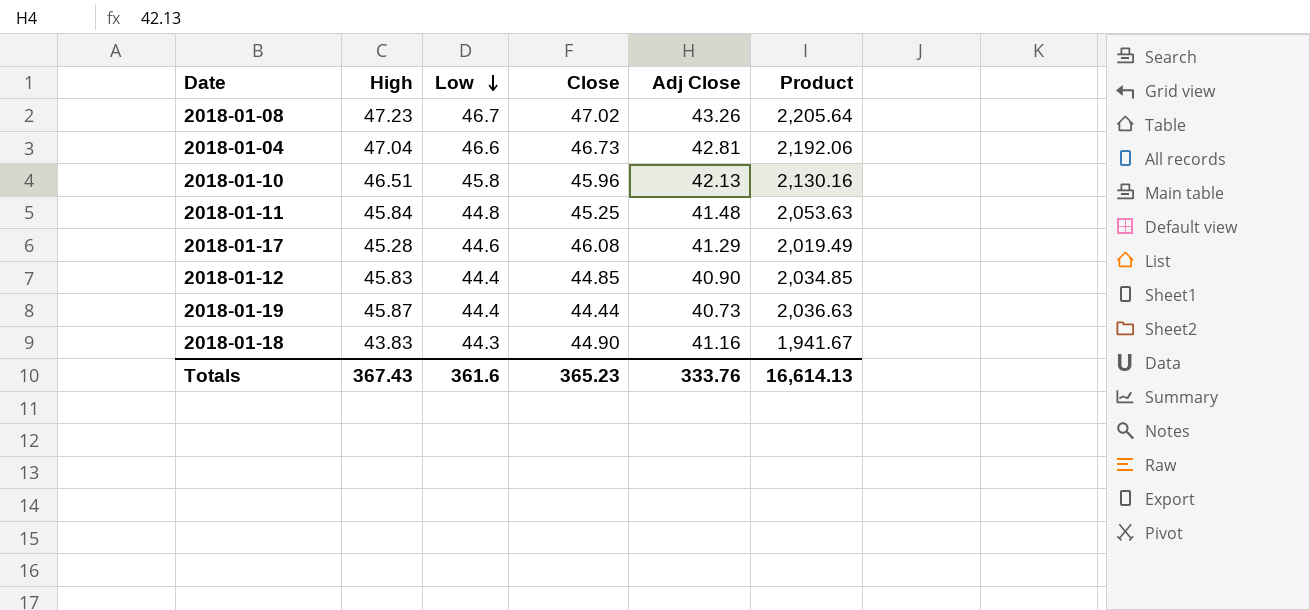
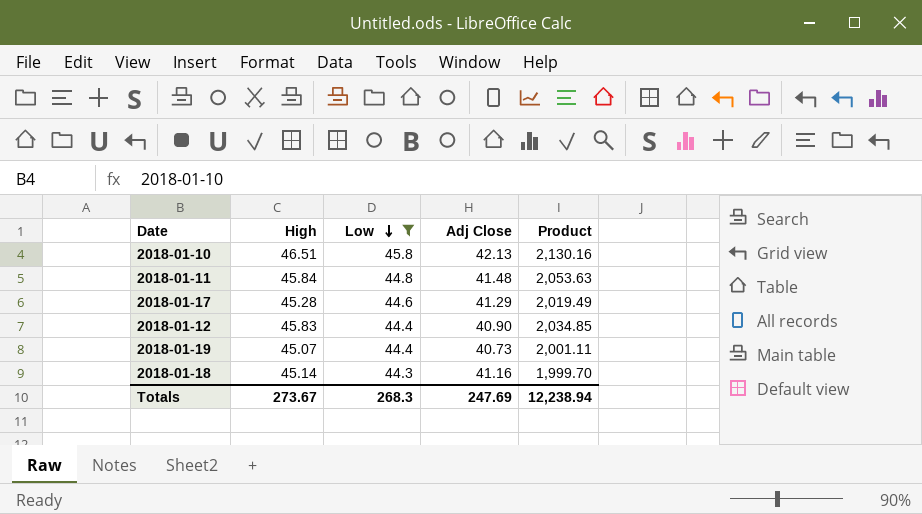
filter: none -> Low <= 45.8
column Close | position: 4 -> none
2018-01-19 | High: 45.87 -> 45.07
2018-01-19 | Product: 2,036.63 -> 2,001.11
2018-01-18 | High: 43.83 -> 45.14
2018-01-18 | Product: 1,941.67 -> 1,999.70
Totals | High: 367.43 -> 273.67
Totals | Low: 361.6 -> 268.3
Totals | Adj Close: 333.76 -> 247.69
Totals | Product: 16,614.13 -> 12,238.94

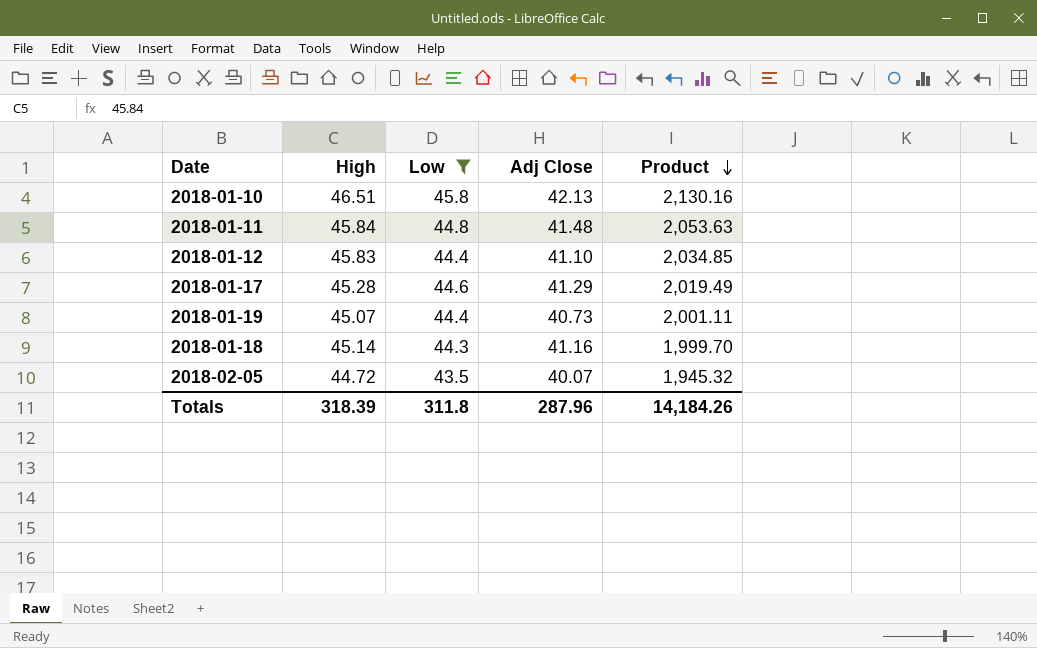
row order: Low descending -> Product descending
2018-01-12 | Adj Close: 40.90 -> 41.10
row 2018-02-05: none -> 44.72 | 43.5 | 40.07 | 1,945.32
Totals | High: 273.67 -> 318.39
Totals | Low: 268.3 -> 311.8
Totals | Adj Close: 247.69 -> 287.96
Totals | Product: 12,238.94 -> 14,184.26

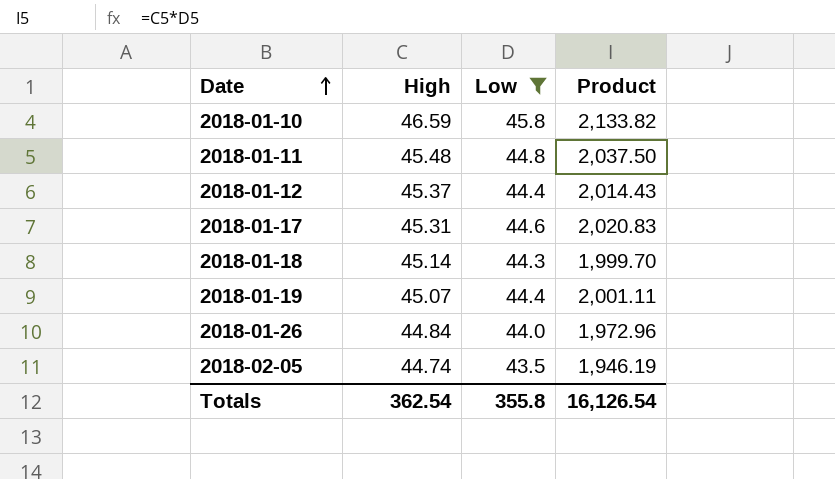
row order: Product descending -> Date ascending
column Adj Close | position: 4 -> none
2018-01-10 | High: 46.51 -> 46.59
2018-01-10 | Product: 2,130.16 -> 2,133.82
2018-01-11 | High: 45.84 -> 45.48
2018-01-11 | Product: 2,053.63 -> 2,037.50
2018-01-12 | High: 45.83 -> 45.37
2018-01-12 | Product: 2,034.85 -> 2,014.43
2018-01-17 | High: 45.28 -> 45.31
2018-01-17 | Product: 2,019.49 -> 2,020.83
row 2018-01-26: none -> 44.84 | 44.0 | 1,972.96
2018-02-05 | High: 44.72 -> 44.74
2018-02-05 | Product: 1,945.32 -> 1,946.19
Totals | High: 318.39 -> 362.54
Totals | Low: 311.8 -> 355.8
Totals | Product: 14,184.26 -> 16,126.54

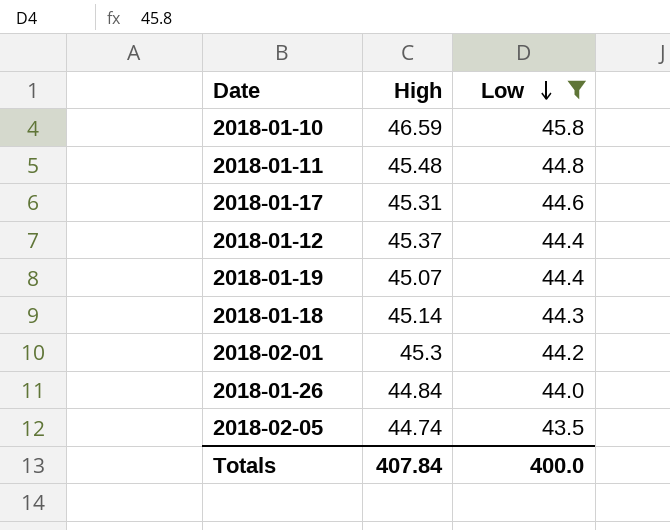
row order: Date ascending -> Low descending
column Product | formula: [High] * [Low] -> none
row 2018-02-01: none -> 45.3 | 44.2
Totals | High: 362.54 -> 407.84
Totals | Low: 355.8 -> 400.0

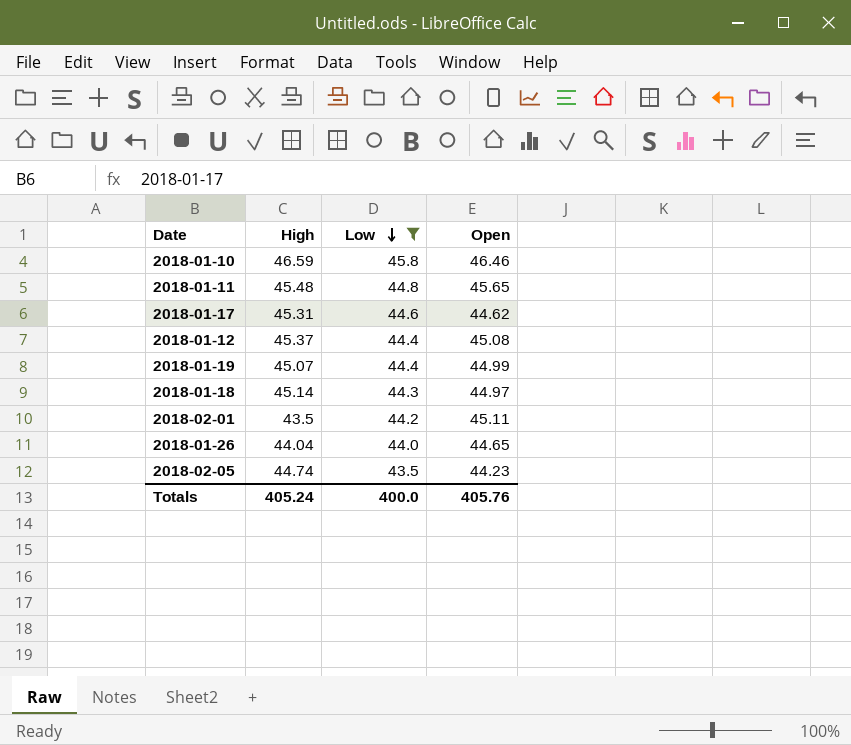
column Open | position: none -> 4
2018-02-01 | High: 45.3 -> 43.5
2018-01-26 | High: 44.84 -> 44.04
Totals | High: 407.84 -> 405.24

